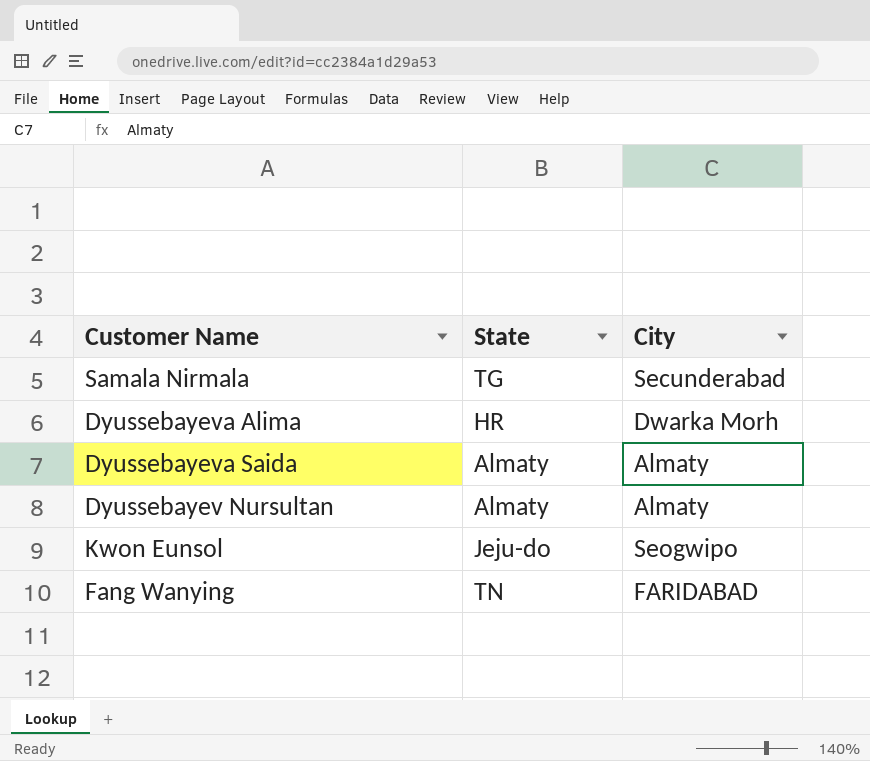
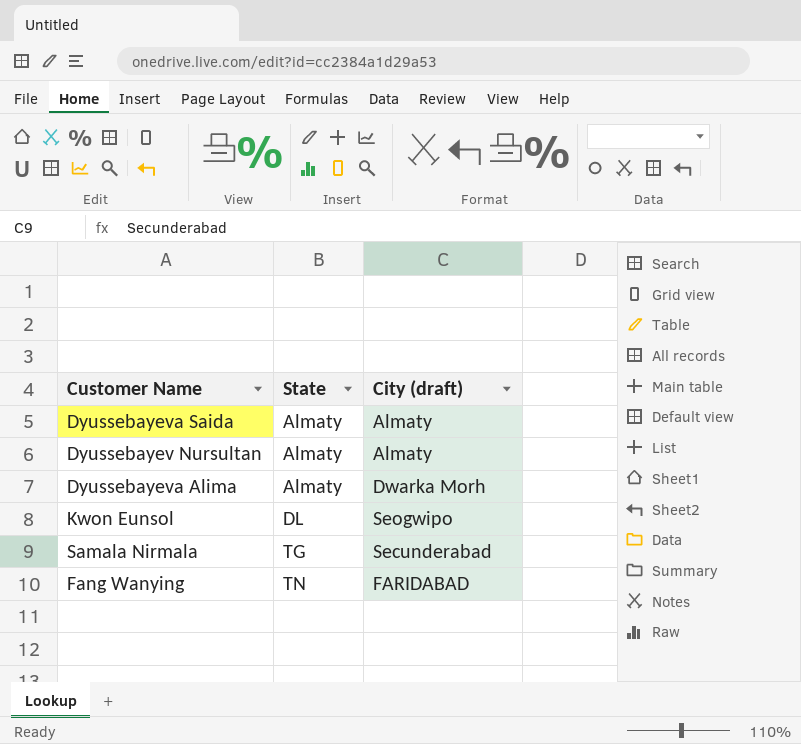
row order: none -> State ascending
column name: City -> City (draft)
Dyussebayeva Alima | State: HR -> Almaty
Kwon Eunsol | State: Jeju-do -> DL

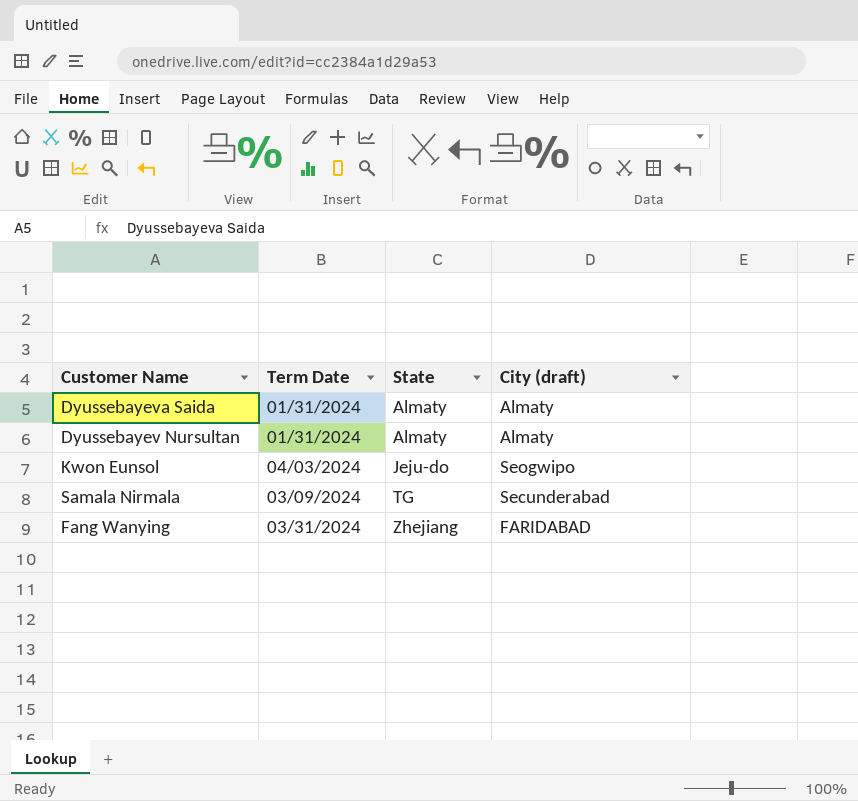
column Term Date | position: none -> 2
row Dyussebayeva Alima: Almaty | Dwarka Morh -> none
Kwon Eunsol | State: DL -> Jeju-do
Fang Wanying | State: TN -> Zhejiang

